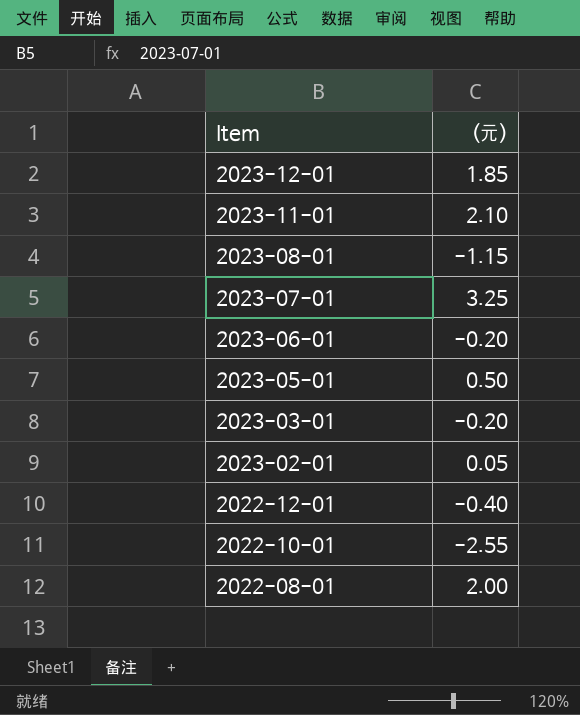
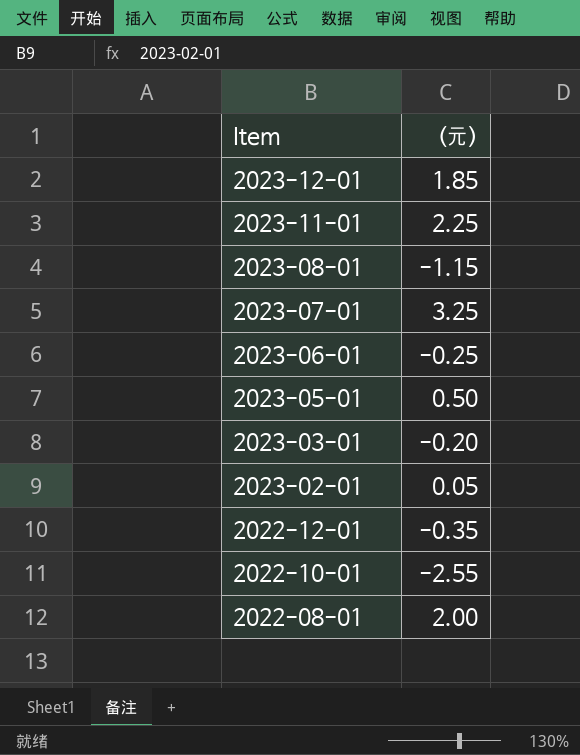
2023-11-01 | (元): 2.10 -> 2.25
2023-06-01 | (元): -0.20 -> -0.25
2022-12-01 | (元): -0.40 -> -0.35

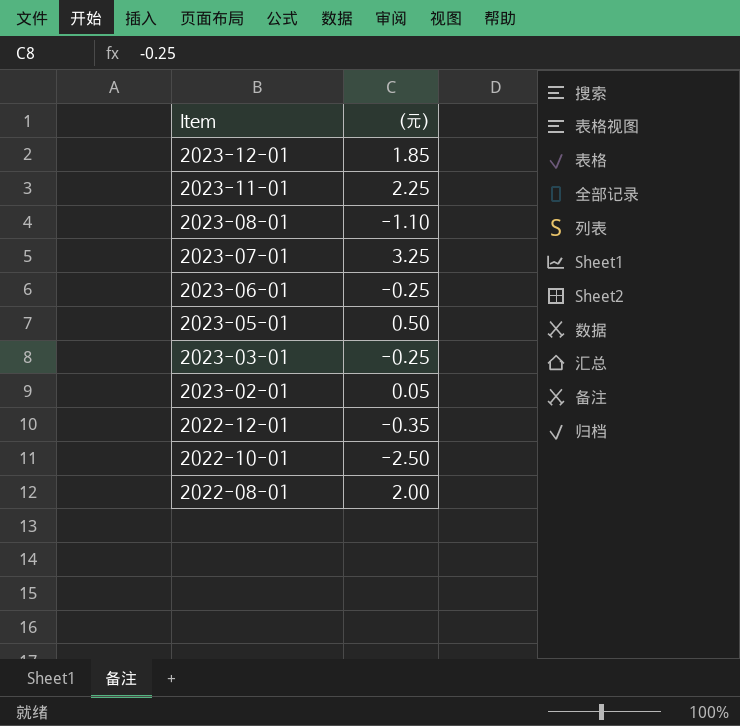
2023-08-01 | (元): -1.15 -> -1.10
2023-03-01 | (元): -0.20 -> -0.25
2022-10-01 | (元): -2.55 -> -2.50

